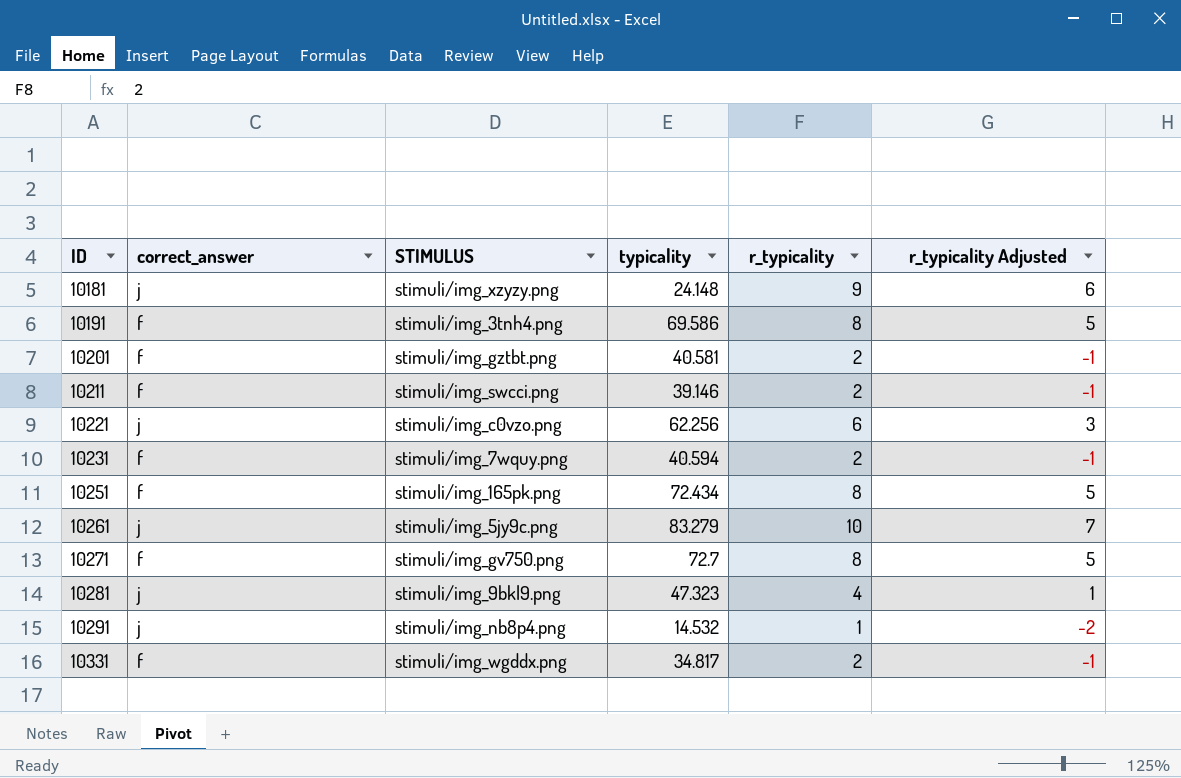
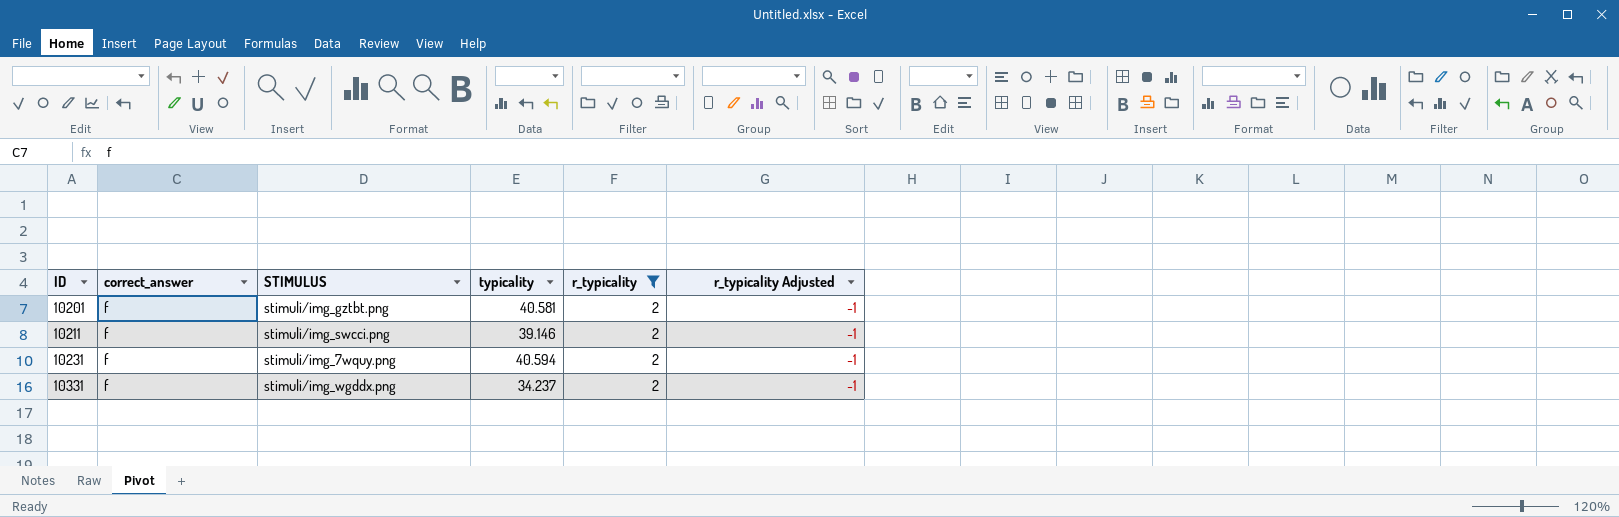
filter: none -> r_typicality = 2
10331 | typicality: 34.817 -> 34.237

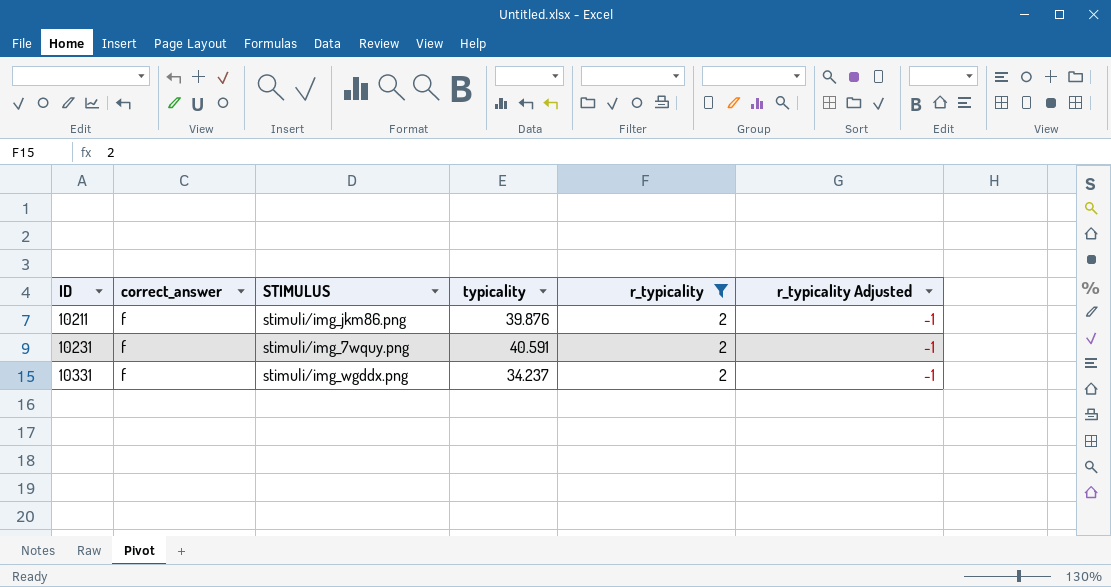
row 10201: f | stimuli/img_gztbt.png | 40.581 | 2 | -1 -> none
10211 | STIMULUS: stimuli/img_swcci.png -> stimuli/img_jkm86.png
10211 | typicality: 39.146 -> 39.876
10231 | typicality: 40.594 -> 40.591

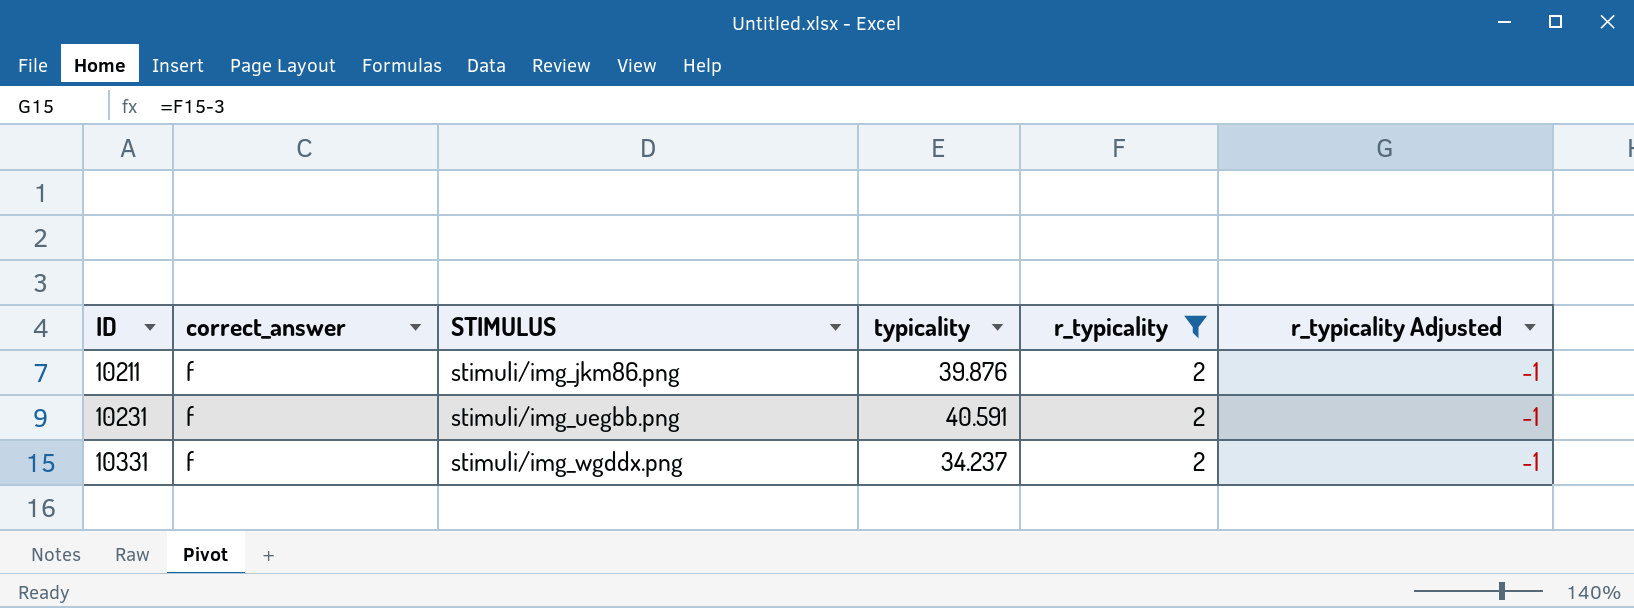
10231 | STIMULUS: stimuli/img_7wquy.png -> stimuli/img_uegbb.png

